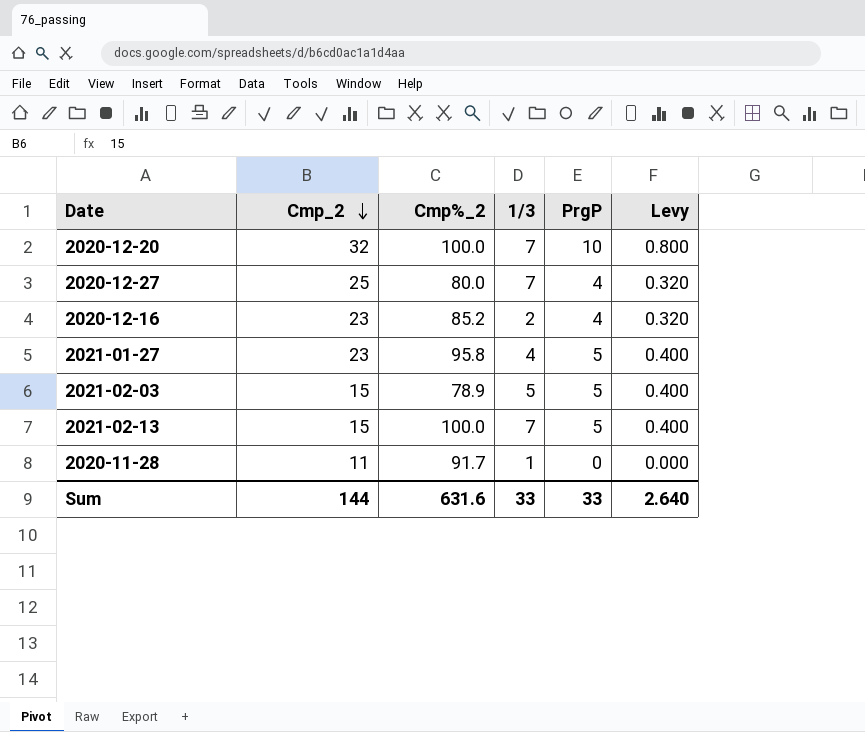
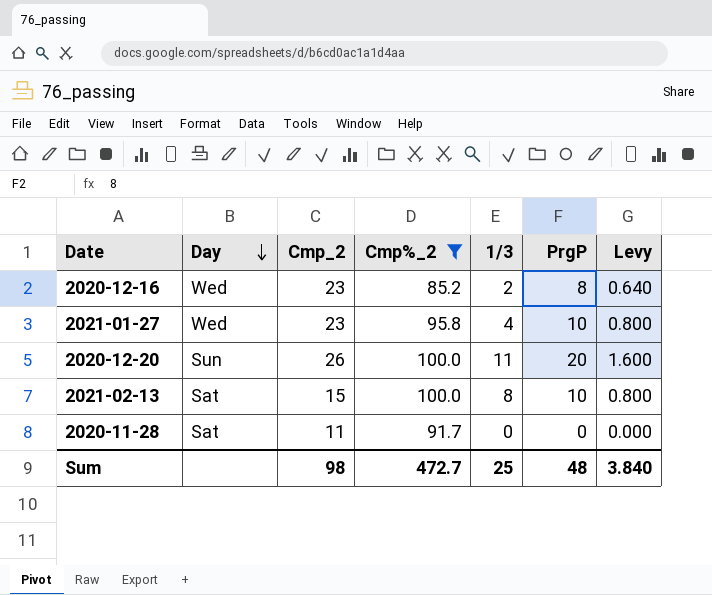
filter: none -> Cmp%_2 >= 85.2
row order: Cmp_2 descending -> Day descending
column Day | position: none -> 2
2020-12-16 | PrgP: 4 -> 8
2020-12-16 | Levy: 0.320 -> 0.640
2021-01-27 | PrgP: 5 -> 10
2021-01-27 | Levy: 0.400 -> 0.800
2020-12-20 | Cmp_2: 32 -> 26
2020-12-20 | 1/3: 7 -> 11
2020-12-20 | PrgP: 10 -> 20
2020-12-20 | Levy: 0.800 -> 1.600
2021-02-13 | 1/3: 7 -> 8
2021-02-13 | PrgP: 5 -> 10
2021-02-13 | Levy: 0.400 -> 0.800
2020-11-28 | 1/3: 1 -> 0
Sum | Cmp_2: 144 -> 98
Sum | Cmp%_2: 631.6 -> 472.7
Sum | 1/3: 33 -> 25
Sum | PrgP: 33 -> 48
Sum | Levy: 2.640 -> 3.840

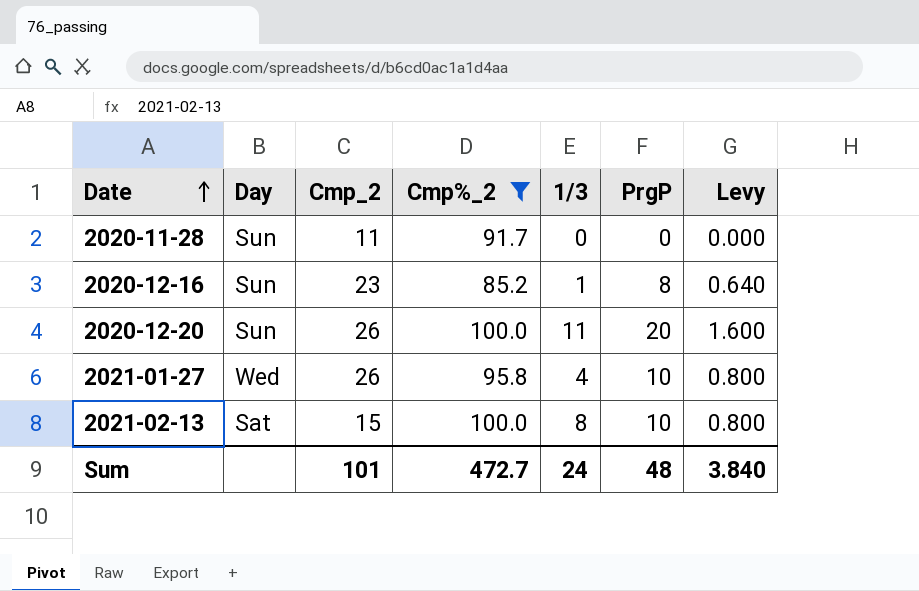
row order: Day descending -> Date ascending
2020-11-28 | Day: Sat -> Sun
2020-12-16 | Day: Wed -> Sun
2020-12-16 | 1/3: 2 -> 1
2021-01-27 | Cmp_2: 23 -> 26
Sum | Cmp_2: 98 -> 101
Sum | 1/3: 25 -> 24

